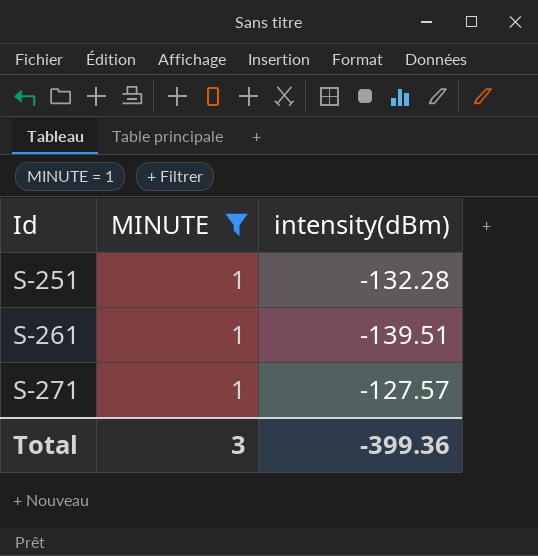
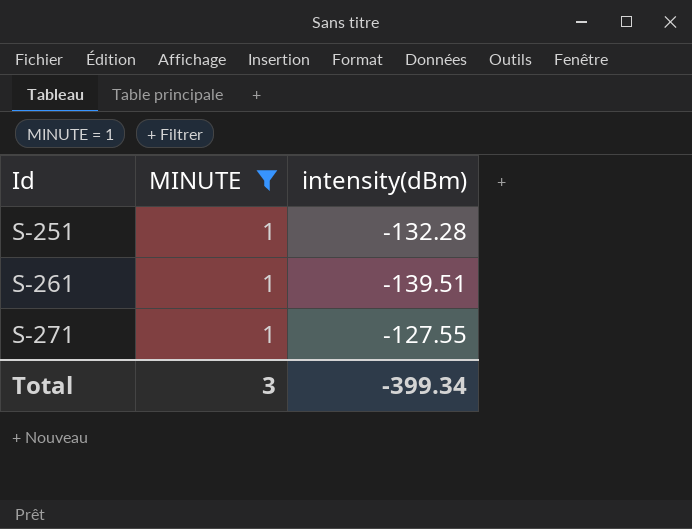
S-271 | intensity(dBm): -127.57 -> -127.55
Total | intensity(dBm): -399.36 -> -399.34

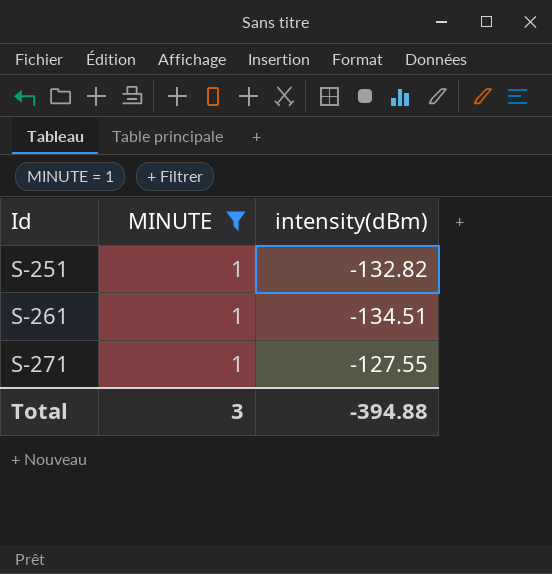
S-251 | intensity(dBm): -132.28 -> -132.82
S-261 | intensity(dBm): -139.51 -> -134.51
Total | intensity(dBm): -399.34 -> -394.88

